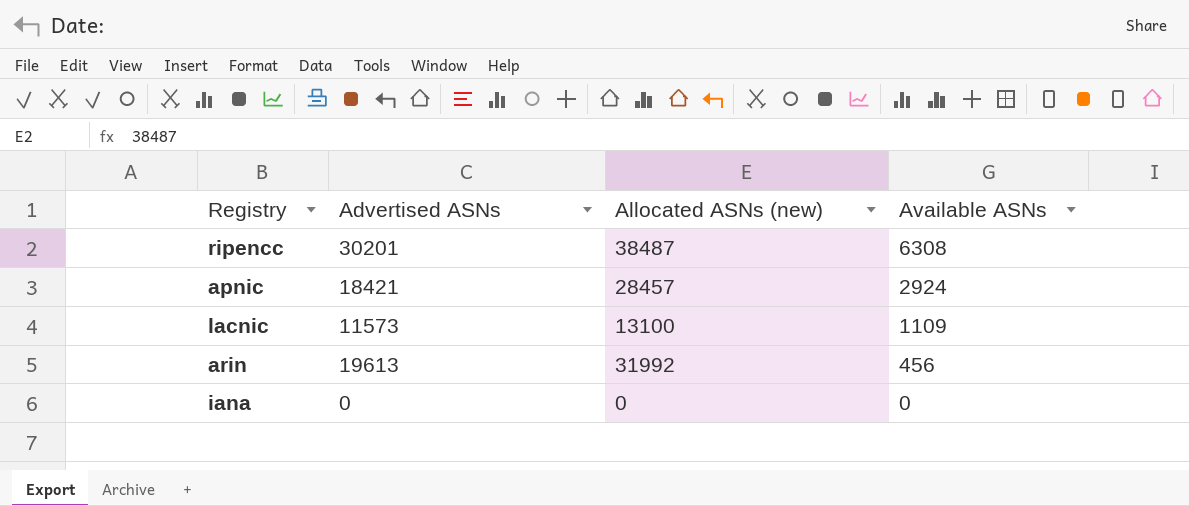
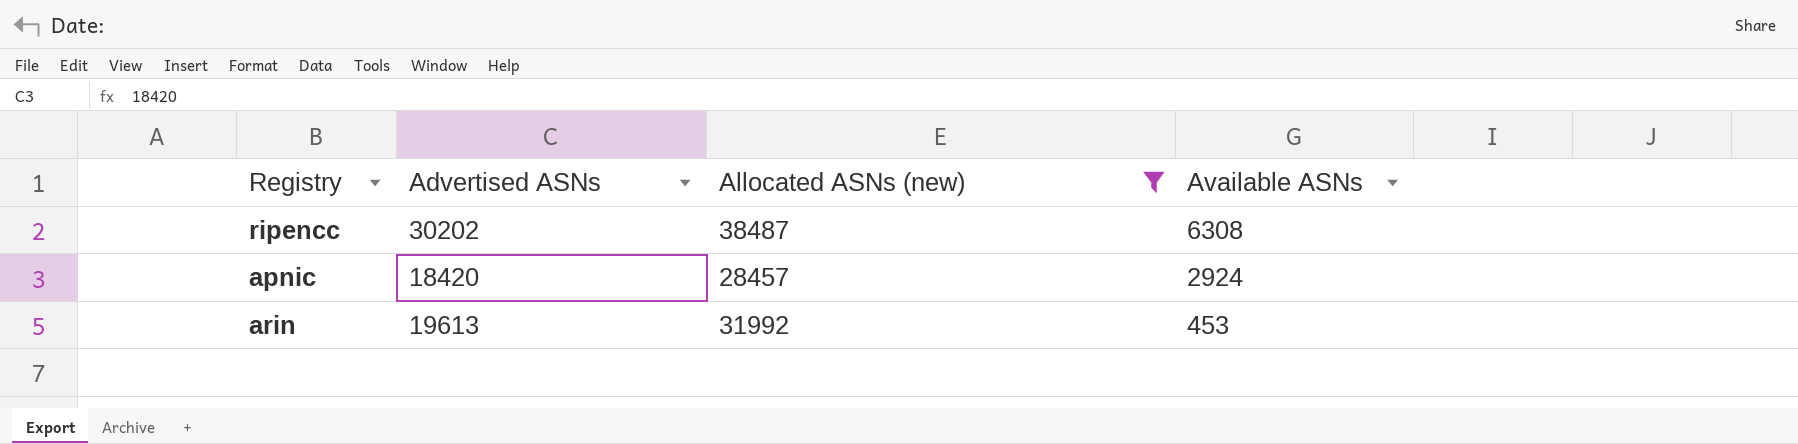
filter: none -> Allocated ASNs (new) >= 28457
ripencc | Advertised ASNs: 30201 -> 30202
apnic | Advertised ASNs: 18421 -> 18420
arin | Available ASNs: 456 -> 453

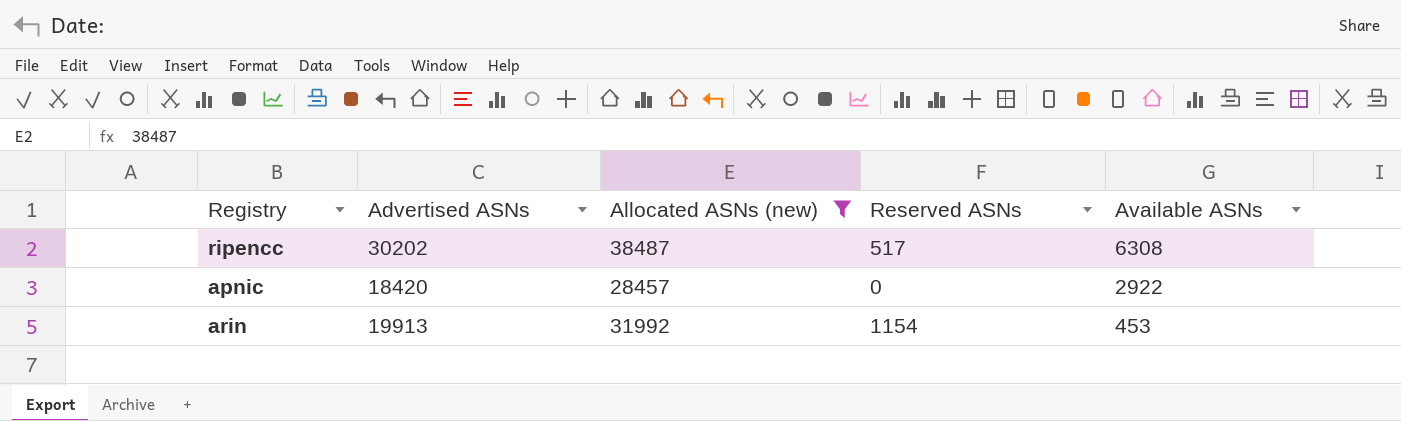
column Reserved ASNs | position: none -> 4
apnic | Available ASNs: 2924 -> 2922
arin | Advertised ASNs: 19613 -> 19913

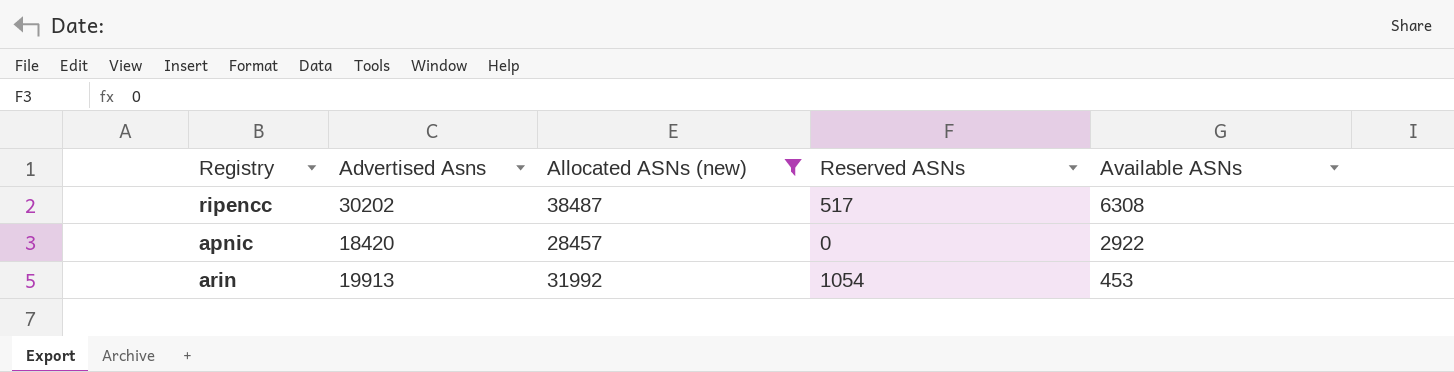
column name: Advertised ASNs -> Advertised Asns
arin | Reserved ASNs: 1154 -> 1054

